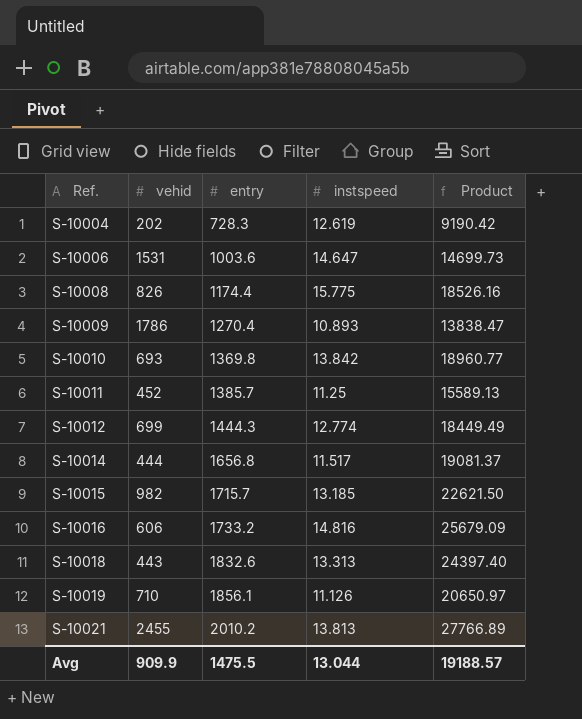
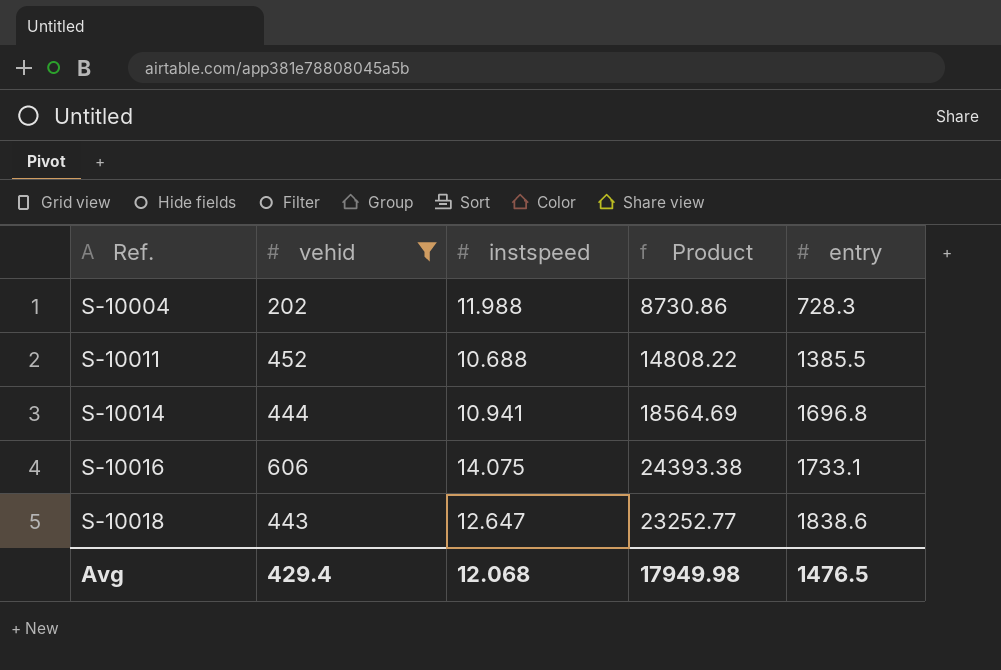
filter: none -> vehid <= 606
column entry | position: 3 -> 5
S-10004 | instspeed: 12.619 -> 11.988
S-10004 | Product: 9190.42 -> 8730.86
S-10011 | instspeed: 11.25 -> 10.688
S-10011 | Product: 15589.13 -> 14808.22
S-10011 | entry: 1385.7 -> 1385.5
S-10014 | instspeed: 11.517 -> 10.941
S-10014 | Product: 19081.37 -> 18564.69
S-10014 | entry: 1656.8 -> 1696.8
S-10016 | instspeed: 14.816 -> 14.075
S-10016 | Product: 25679.09 -> 24393.38
S-10016 | entry: 1733.2 -> 1733.1
S-10018 | instspeed: 13.313 -> 12.647
S-10018 | Product: 24397.40 -> 23252.77
S-10018 | entry: 1832.6 -> 1838.6
Avg | vehid: 909.9 -> 429.4
Avg | instspeed: 13.044 -> 12.068
Avg | Product: 19188.57 -> 17949.98
Avg | entry: 1475.5 -> 1476.5

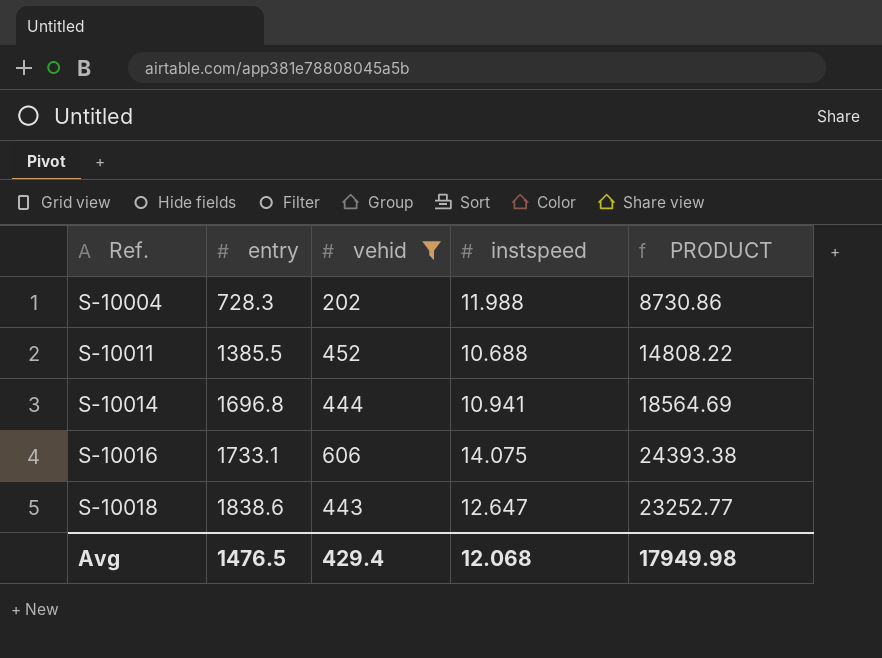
column entry | position: 5 -> 2
column name: Product -> PRODUCT

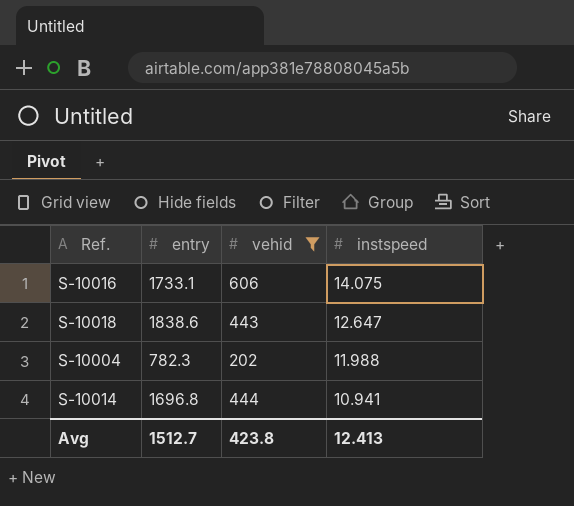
row order: Ref. ascending -> instspeed descending
column PRODUCT | formula: [entry] * [instspeed] -> none
row S-10011: 1385.5 | 452 | 10.688 | 14808.22 -> none
S-10004 | entry: 728.3 -> 782.3
Avg | entry: 1476.5 -> 1512.7
Avg | vehid: 429.4 -> 423.8
Avg | instspeed: 12.068 -> 12.413

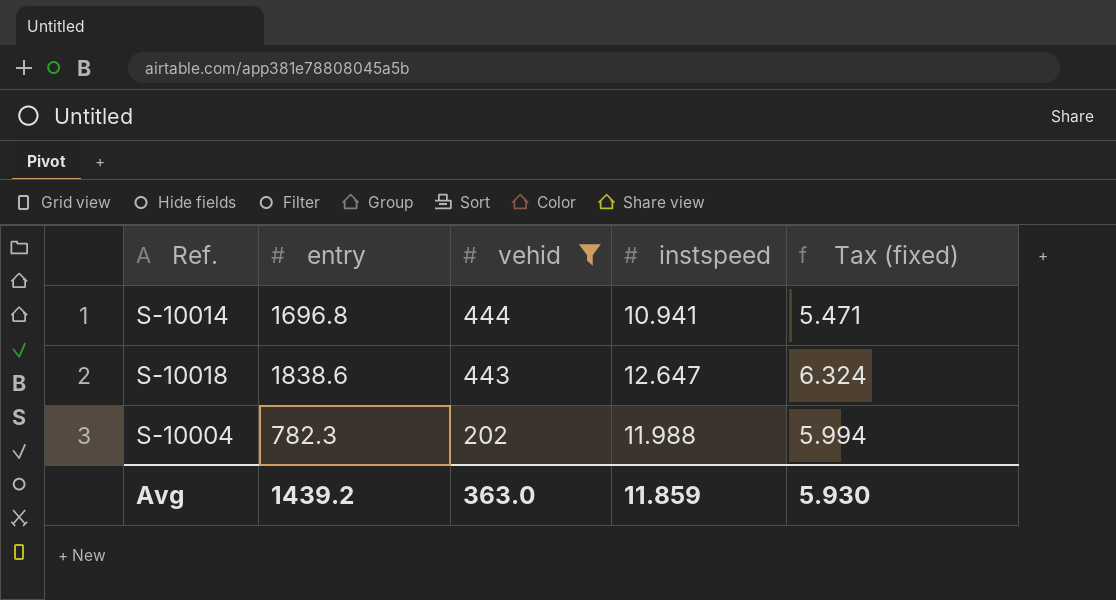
row order: instspeed descending -> vehid descending
column Tax (fixed) | formula: none -> [instspeed] * 0.5
row S-10016: 1733.1 | 606 | 14.075 -> none
Avg | entry: 1512.7 -> 1439.2
Avg | vehid: 423.8 -> 363.0
Avg | instspeed: 12.413 -> 11.859

